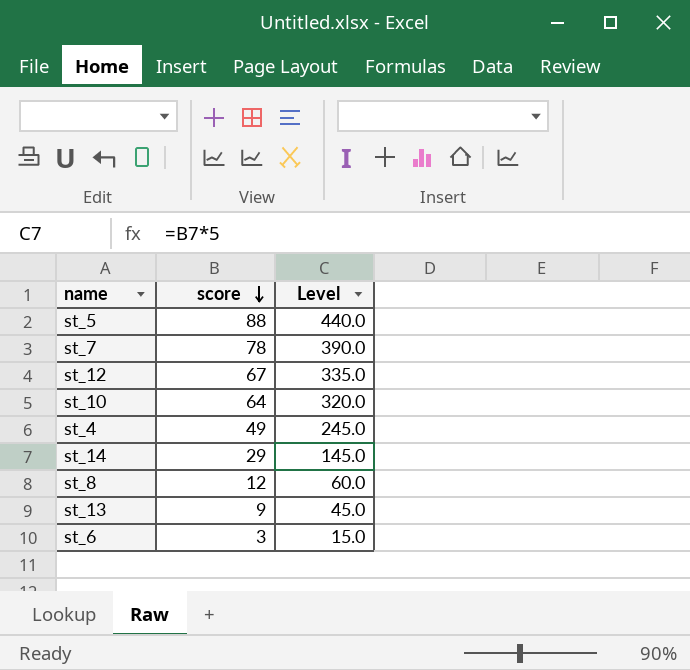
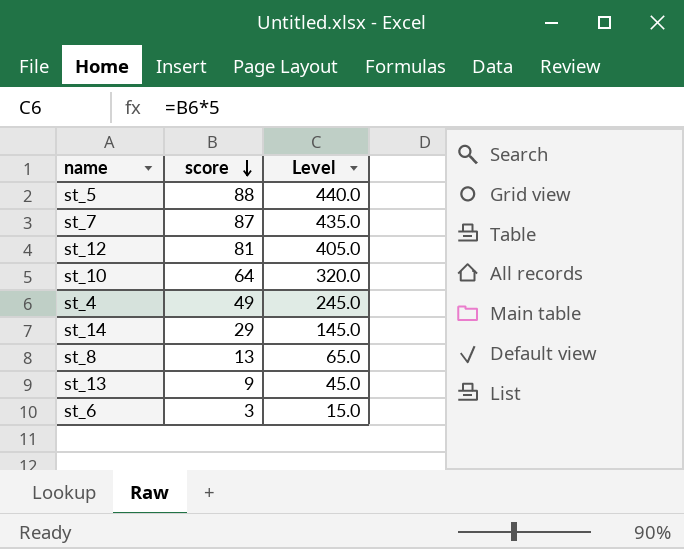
st_7 | score: 78 -> 87
st_7 | Level: 390.0 -> 435.0
st_12 | score: 67 -> 81
st_12 | Level: 335.0 -> 405.0
st_8 | score: 12 -> 13
st_8 | Level: 60.0 -> 65.0

